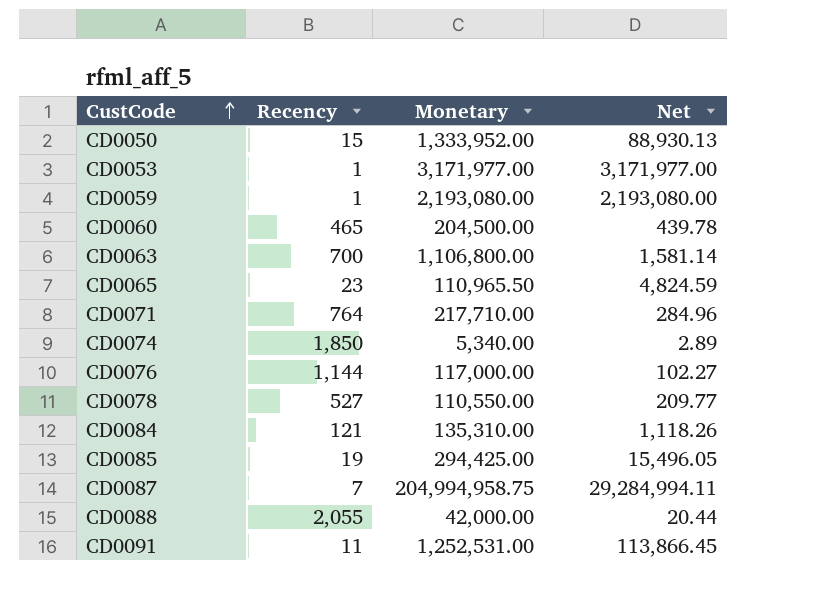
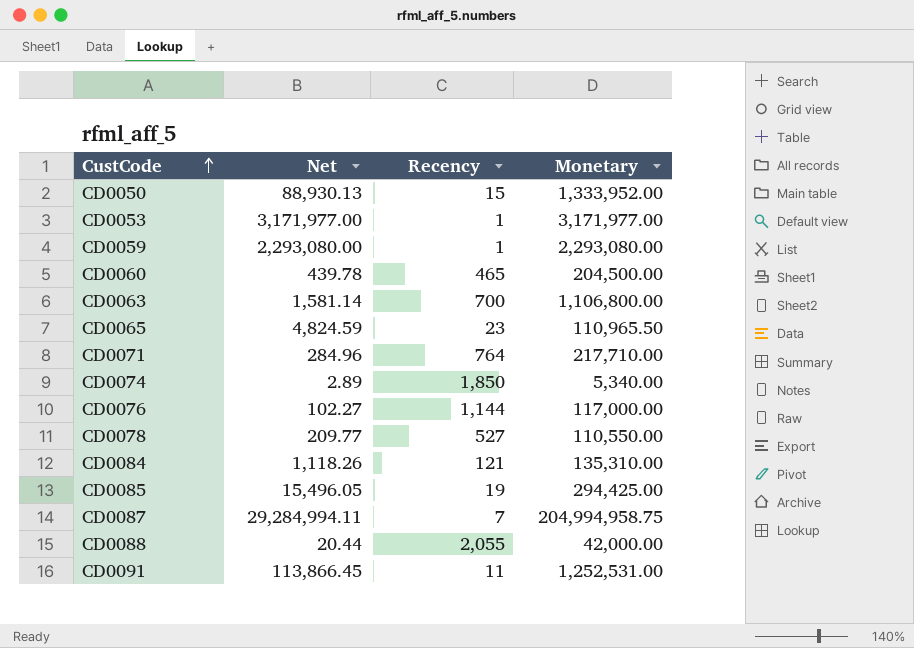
column Net | position: 4 -> 2
CD0059 | Net: 2,193,080.00 -> 2,293,080.00
CD0059 | Monetary: 2,193,080.00 -> 2,293,080.00

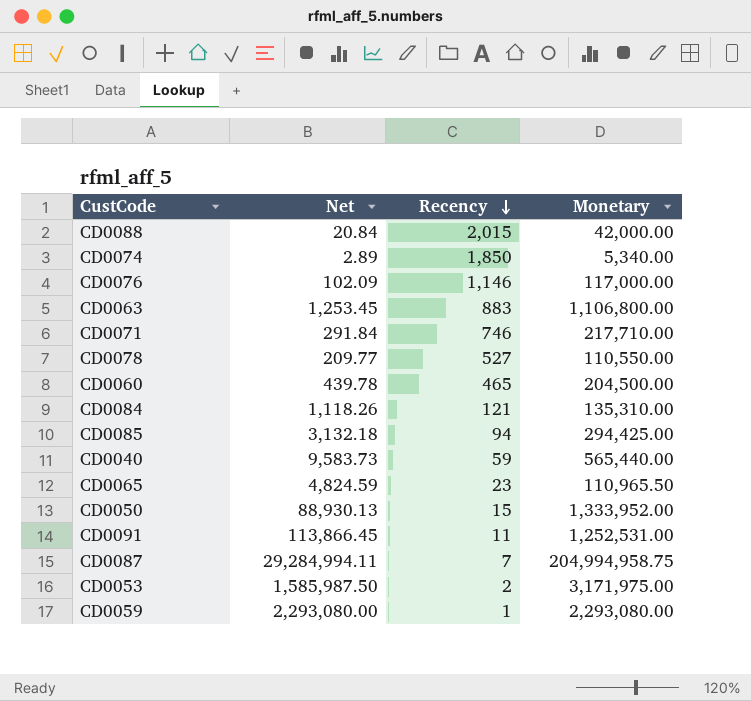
row order: CustCode ascending -> Recency descending
CD0088 | Net: 20.44 -> 20.84
CD0088 | Recency: 2,055 -> 2,015
CD0076 | Net: 102.27 -> 102.09
CD0076 | Recency: 1,144 -> 1,146
CD0063 | Net: 1,581.14 -> 1,253.45
CD0063 | Recency: 700 -> 883
CD0071 | Net: 284.96 -> 291.84
CD0071 | Recency: 764 -> 746
CD0085 | Net: 15,496.05 -> 3,132.18
CD0085 | Recency: 19 -> 94
row CD0040: none -> 9,583.73 | 59 | 565,440.00
CD0053 | Net: 3,171,977.00 -> 1,585,987.50
CD0053 | Recency: 1 -> 2
CD0053 | Monetary: 3,171,977.00 -> 3,171,975.00

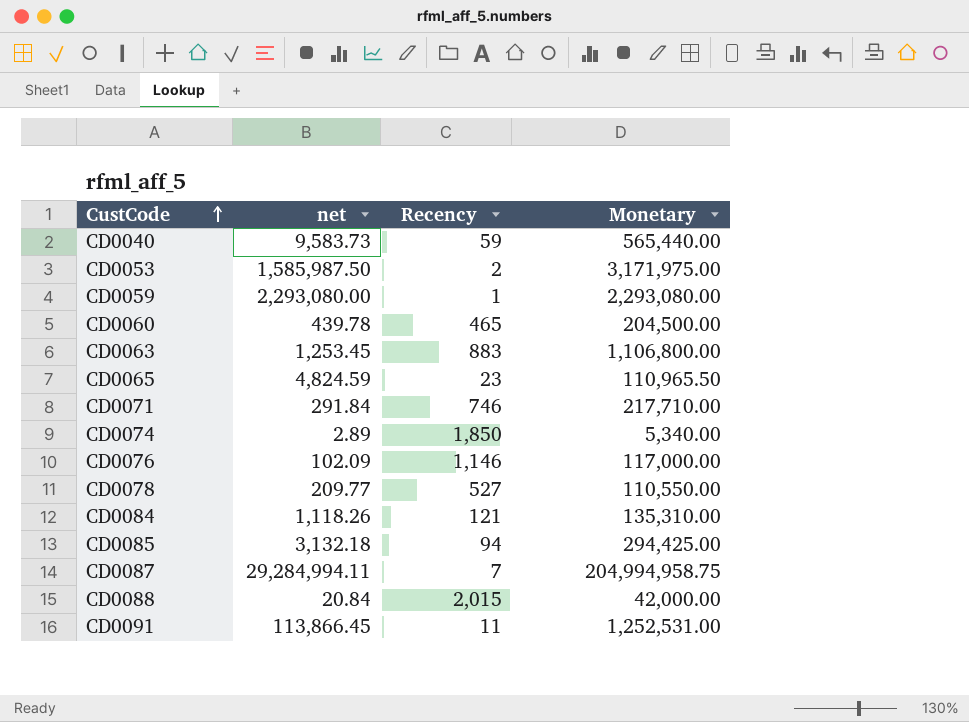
row order: Recency descending -> CustCode ascending
column name: Net -> net
row CD0050: 88,930.13 | 15 | 1,333,952.00 -> none

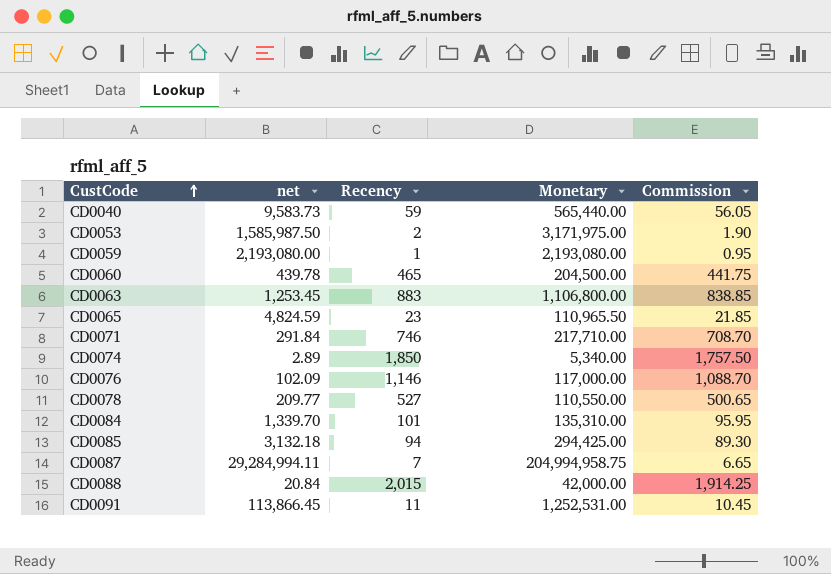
column Commission | formula: none -> [Recency] * 0.95
CD0059 | net: 2,293,080.00 -> 2,193,080.00
CD0059 | Monetary: 2,293,080.00 -> 2,193,080.00
CD0084 | net: 1,118.26 -> 1,339.70
CD0084 | Recency: 121 -> 101

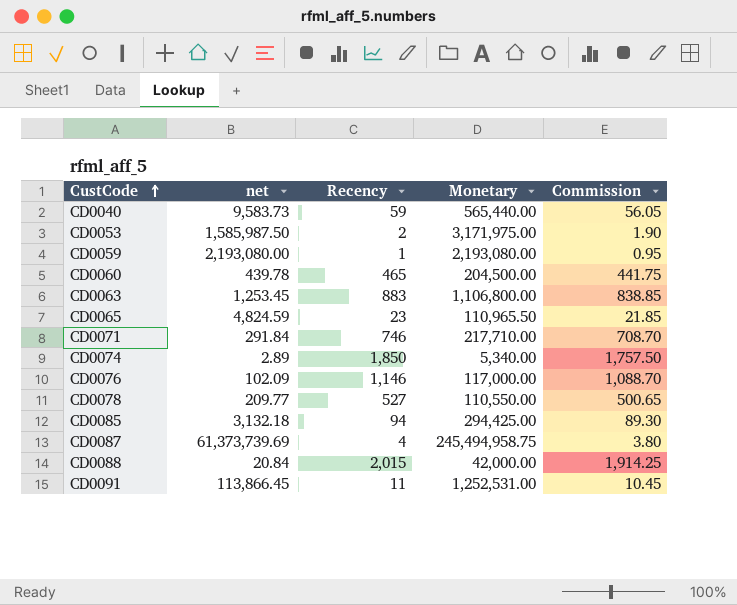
row CD0084: 1,339.70 | 101 | 135,310.00 | 95.95 -> none
CD0087 | net: 29,284,994.11 -> 61,373,739.69
CD0087 | Recency: 7 -> 4
CD0087 | Monetary: 204,994,958.75 -> 245,494,958.75
CD0087 | Commission: 6.65 -> 3.80

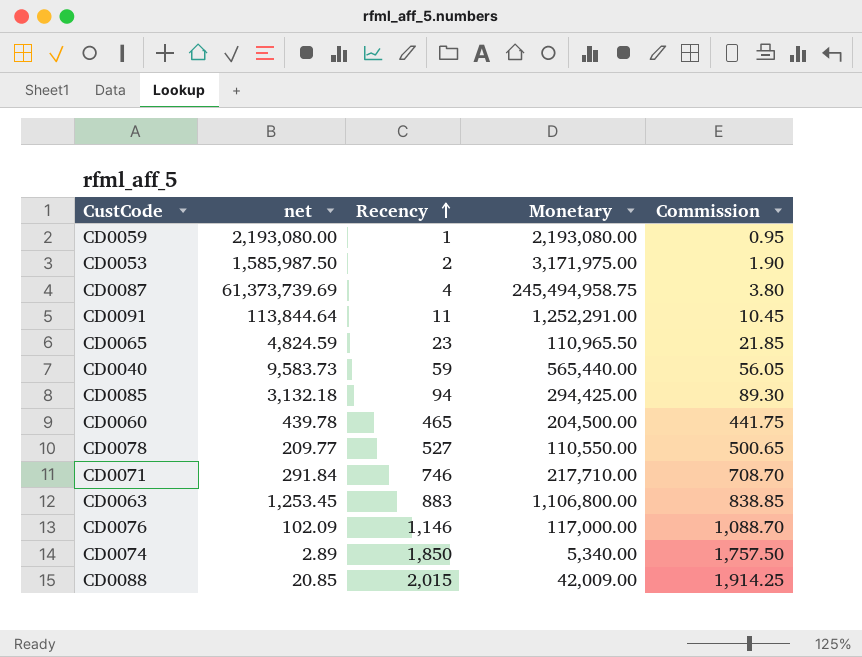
row order: CustCode ascending -> Recency ascending
CD0091 | net: 113,866.45 -> 113,844.64
CD0091 | Monetary: 1,252,531.00 -> 1,252,291.00
CD0088 | net: 20.84 -> 20.85
CD0088 | Monetary: 42,000.00 -> 42,009.00

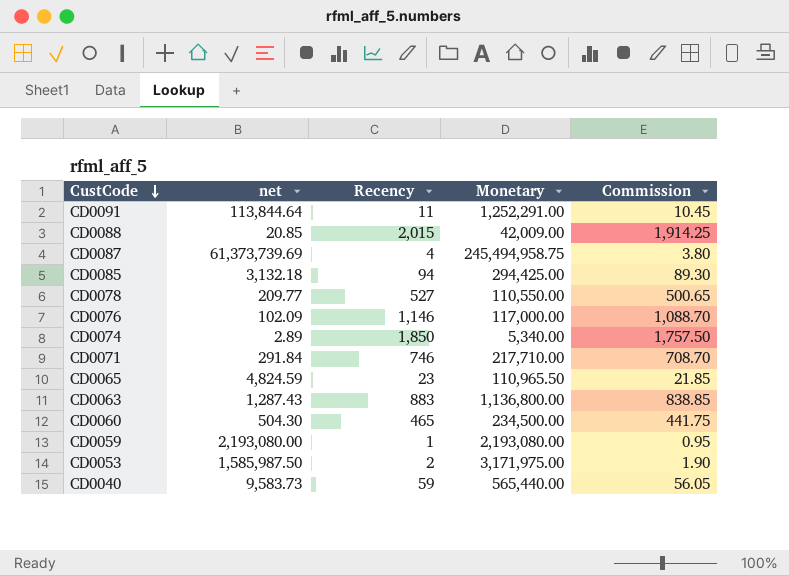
row order: Recency ascending -> CustCode descending
CD0063 | net: 1,253.45 -> 1,287.43
CD0063 | Monetary: 1,106,800.00 -> 1,136,800.00
CD0060 | net: 439.78 -> 504.30
CD0060 | Monetary: 204,500.00 -> 234,500.00

